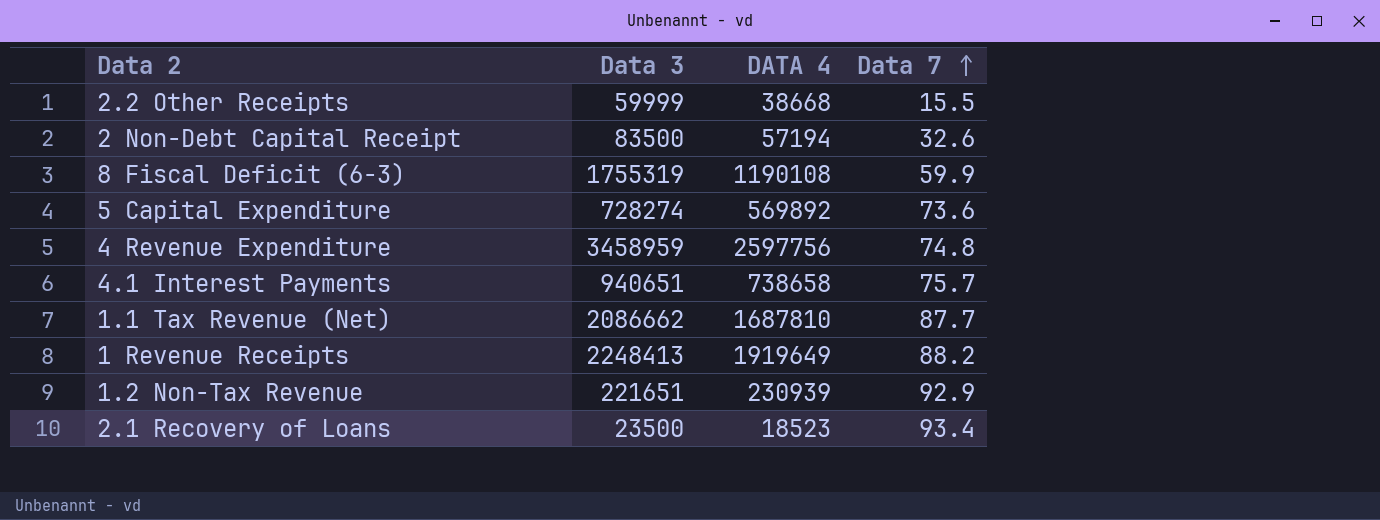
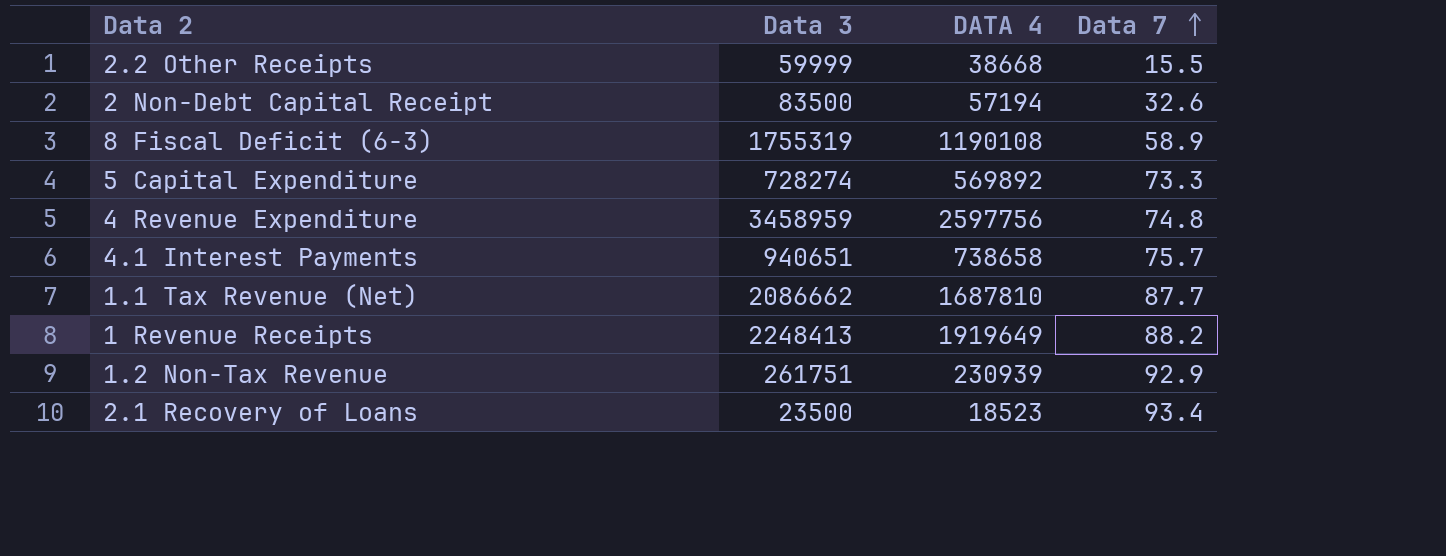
8 Fiscal Deficit (6-3) | Data 7: 59.9 -> 58.9
5 Capital Expenditure | Data 7: 73.6 -> 73.3
1.2 Non-Tax Revenue | Data 3: 221651 -> 261751

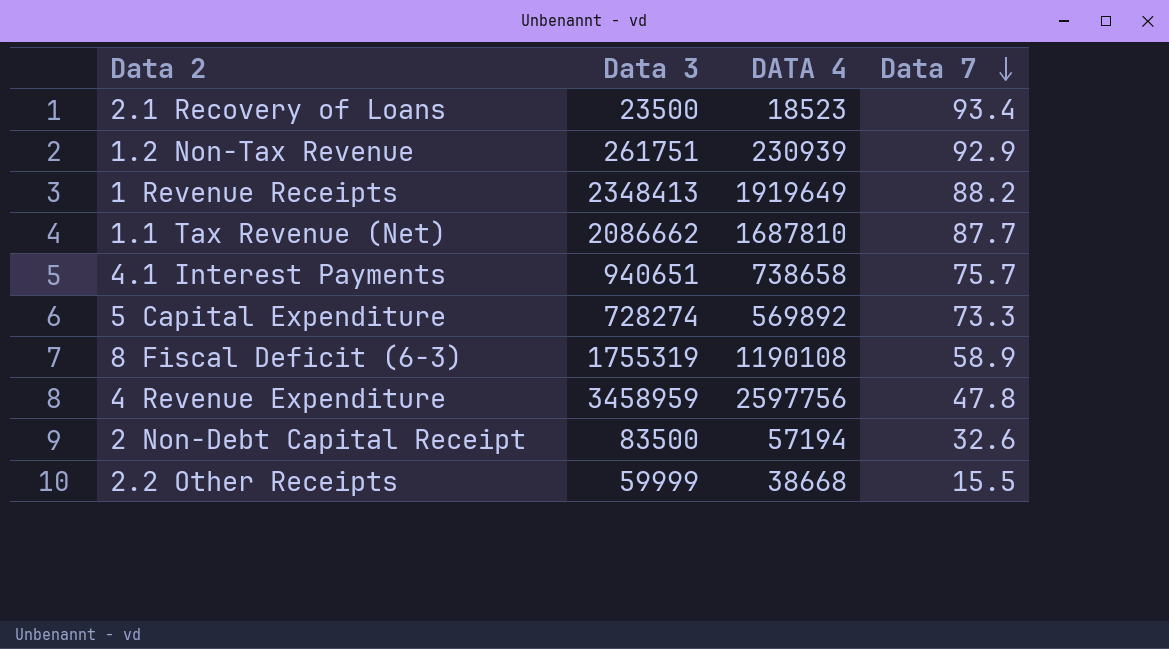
row order: Data 7 ascending -> Data 7 descending
1 Revenue Receipts | Data 3: 2248413 -> 2348413
4 Revenue Expenditure | Data 7: 74.8 -> 47.8

